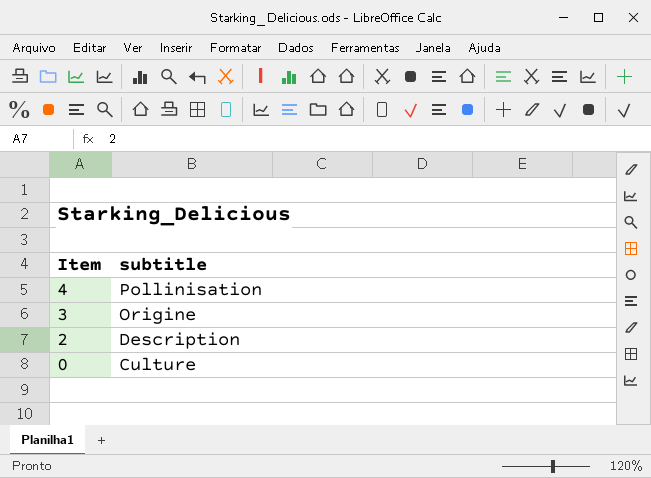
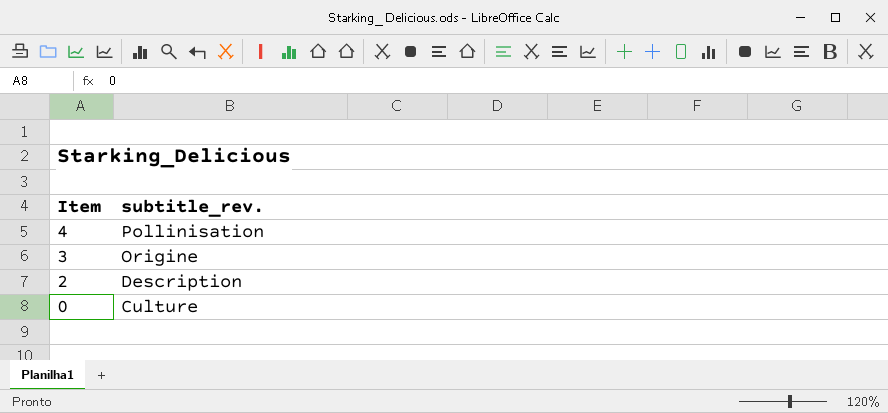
column name: subtitle -> subtitle_rev.

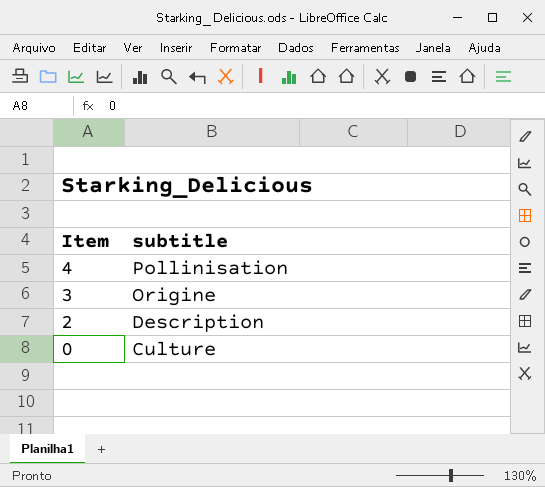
column name: subtitle_rev. -> subtitle

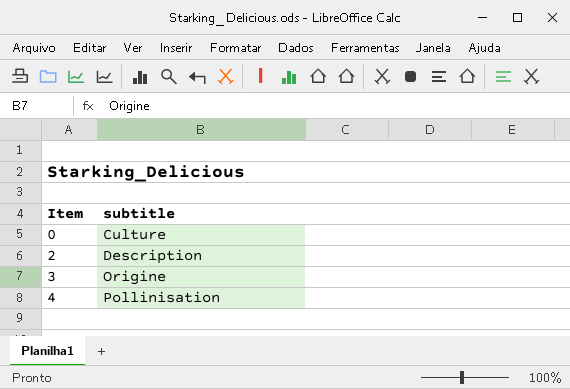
row order: Item descending -> Item ascending

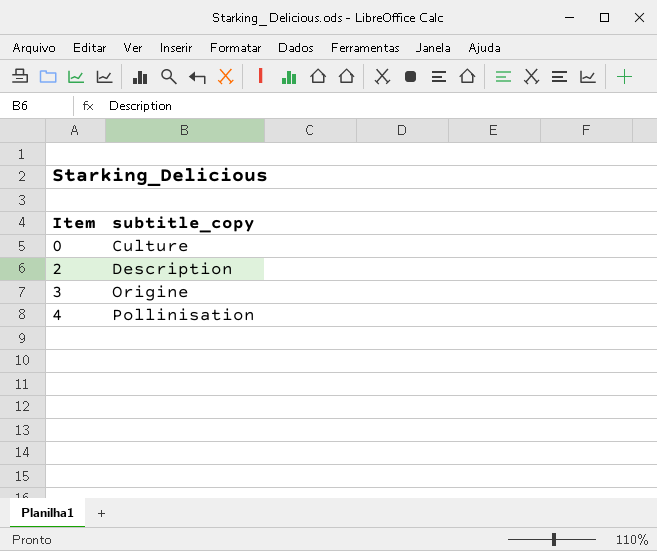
column name: subtitle -> subtitle_copy

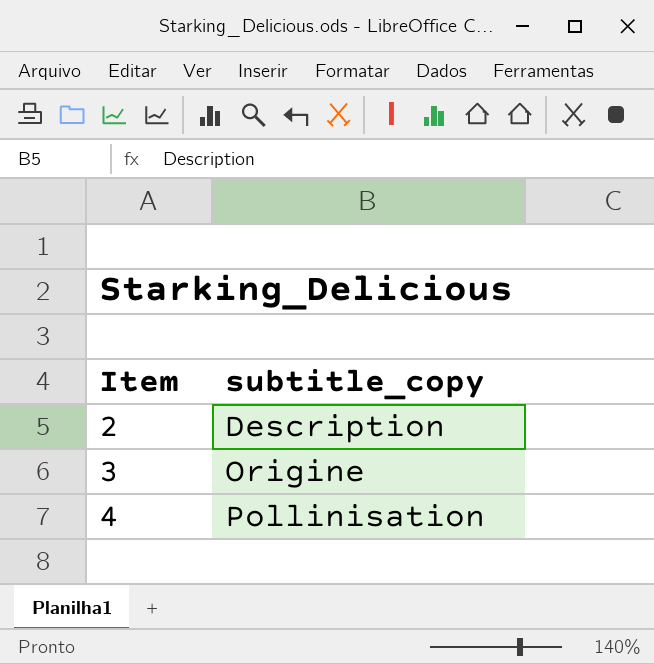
row 0: Culture -> none

